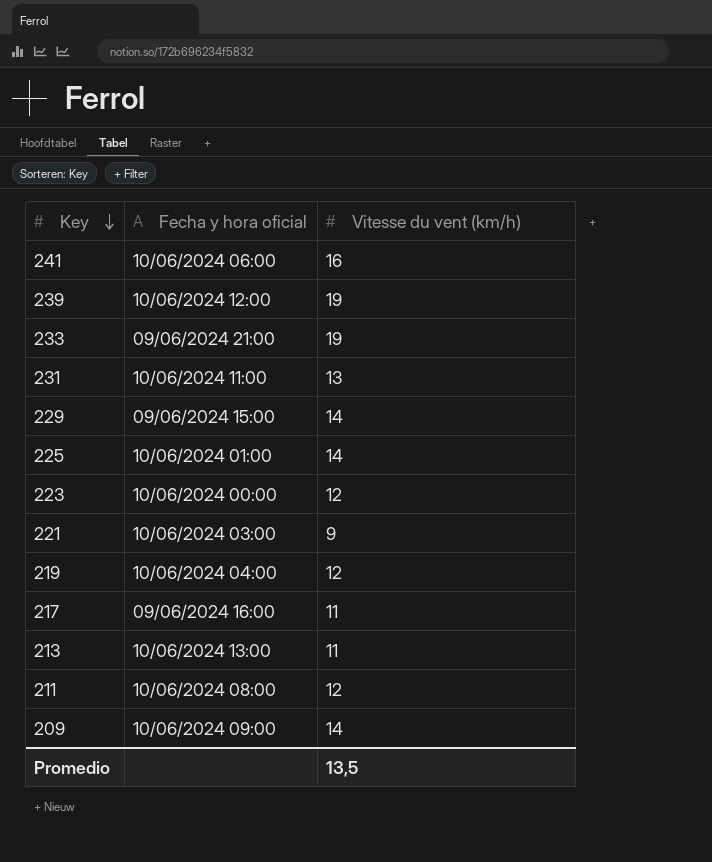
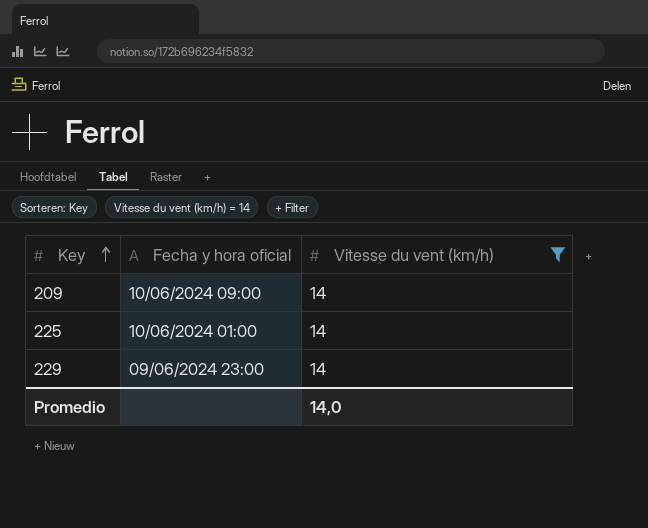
filter: none -> Vitesse du vent (km/h) = 14
row order: Key descending -> Key ascending
229 | Fecha y hora oficial: 09/06/2024 15:00 -> 09/06/2024 23:00
Promedio | Vitesse du vent (km/h): 13,5 -> 14,0

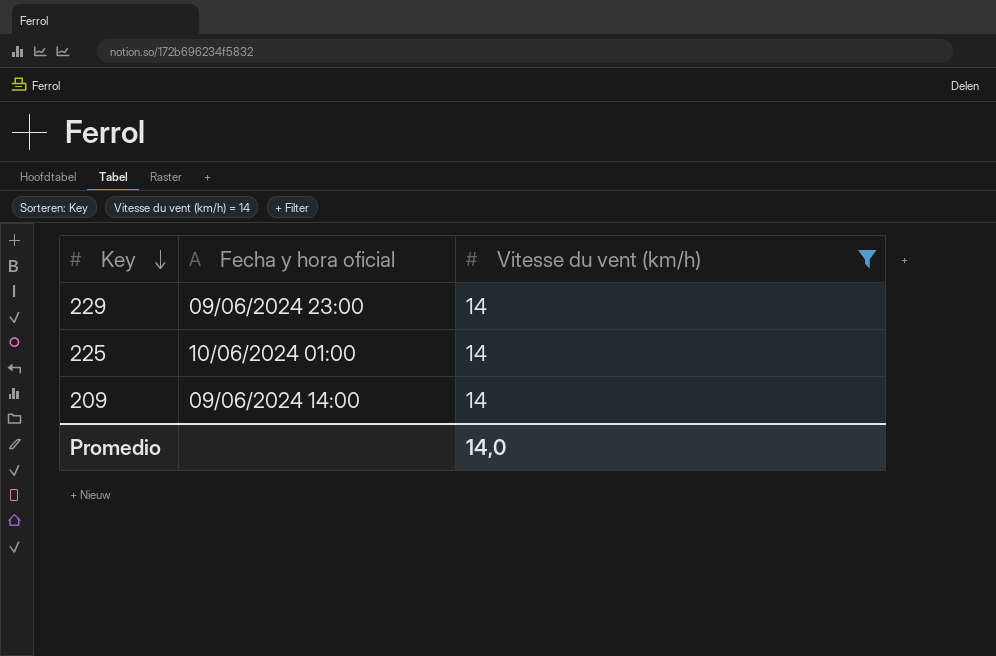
row order: Key ascending -> Key descending
209 | Fecha y hora oficial: 10/06/2024 09:00 -> 09/06/2024 14:00

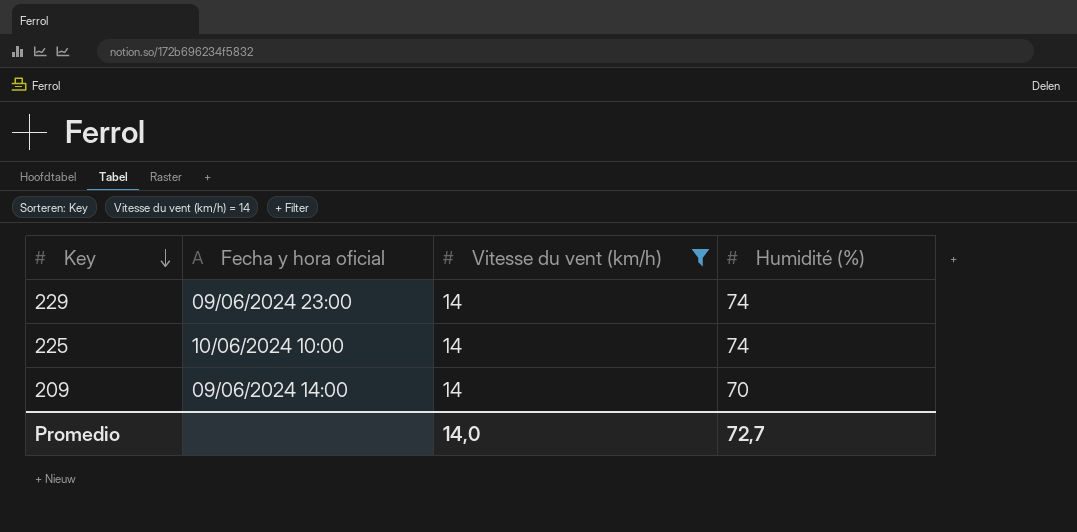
column Humidité (%) | position: none -> 4
225 | Fecha y hora oficial: 10/06/2024 01:00 -> 10/06/2024 10:00

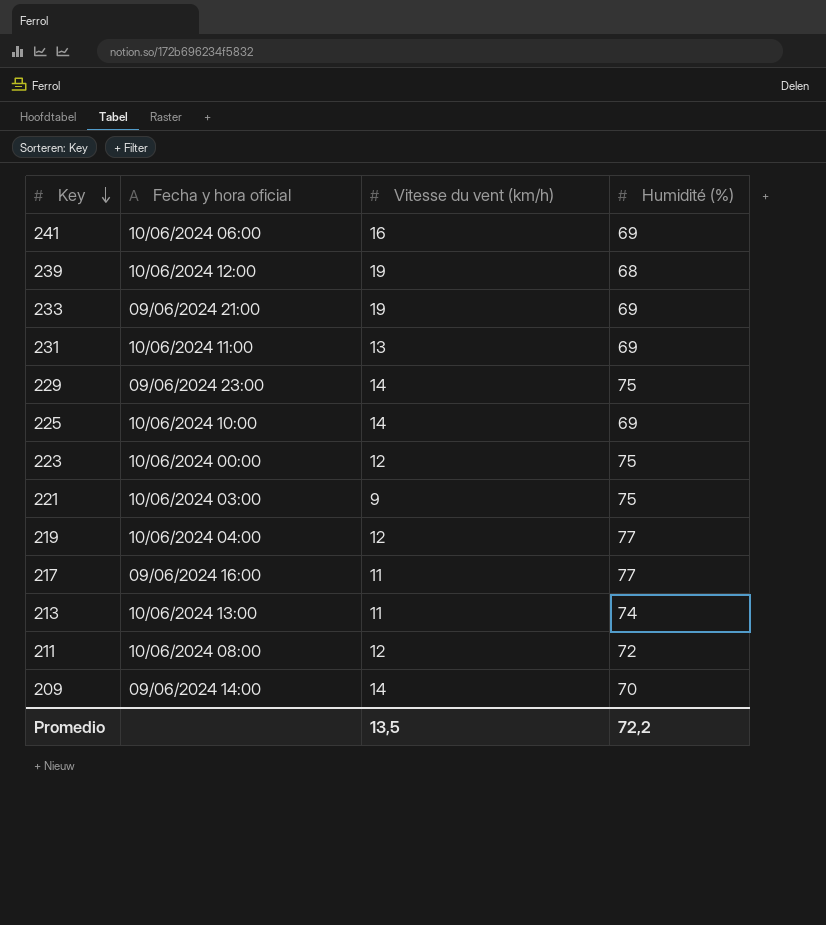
filter: Vitesse du vent (km/h) = 14 -> none
229 | Humidité (%): 74 -> 75
225 | Humidité (%): 74 -> 69
Promedio | Vitesse du vent (km/h): 14,0 -> 13,5
Promedio | Humidité (%): 72,7 -> 72,2

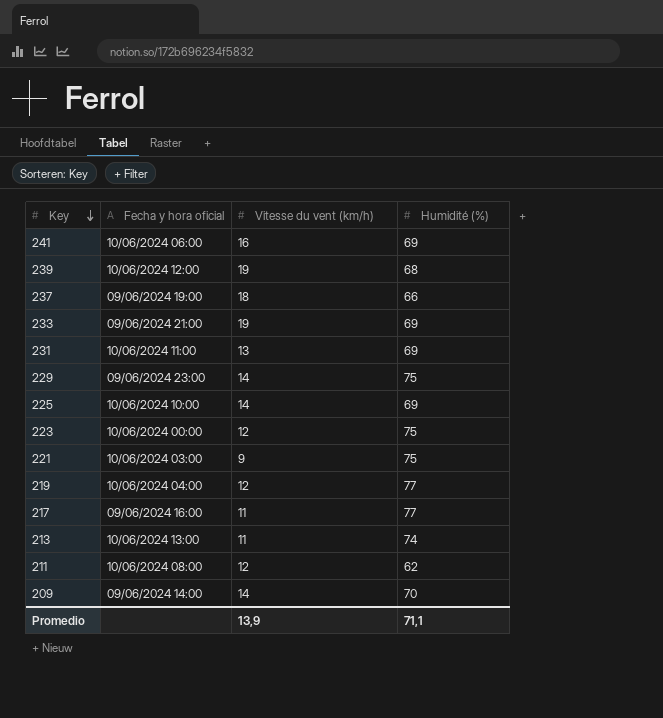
row 237: none -> 09/06/2024 19:00 | 18 | 66
211 | Humidité (%): 72 -> 62
Promedio | Vitesse du vent (km/h): 13,5 -> 13,9
Promedio | Humidité (%): 72,2 -> 71,1

